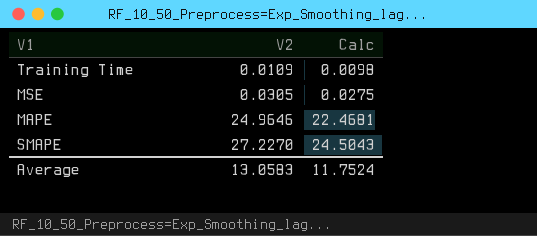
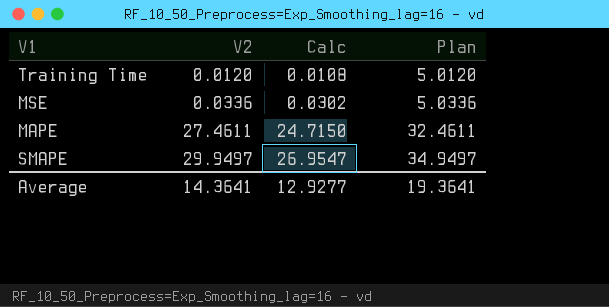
column Plan | formula: none -> [V2] + 5
Training Time | V2: 0.0109 -> 0.0120
Training Time | Calc: 0.0098 -> 0.0108
MSE | V2: 0.0305 -> 0.0336
MSE | Calc: 0.0275 -> 0.0302
MAPE | V2: 24.9646 -> 27.4611
MAPE | Calc: 22.4681 -> 24.7150
SMAPE | V2: 27.2270 -> 29.9497
SMAPE | Calc: 24.5043 -> 26.9547
Average | V2: 13.0583 -> 14.3641
Average | Calc: 11.7524 -> 12.9277

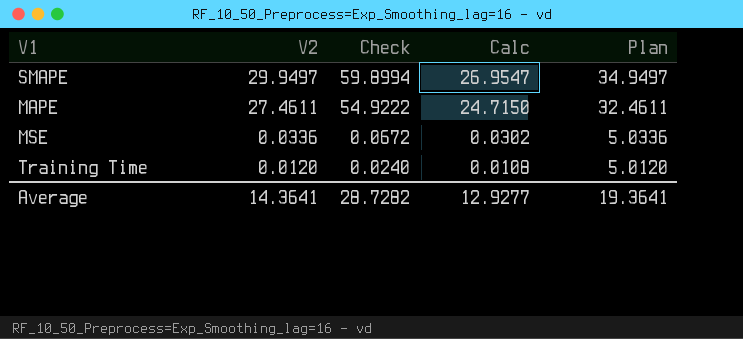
row order: V2 ascending -> V2 descending
column Check | formula: none -> [V2] * 2

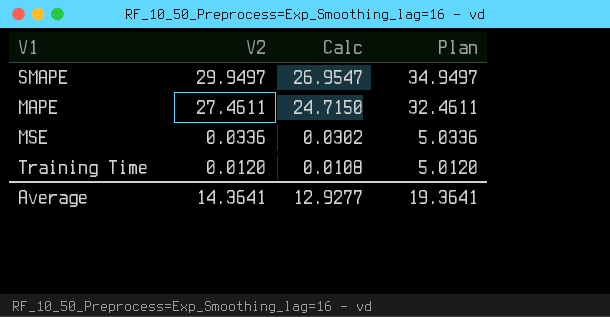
column Check | formula: [V2] * 2 -> none

